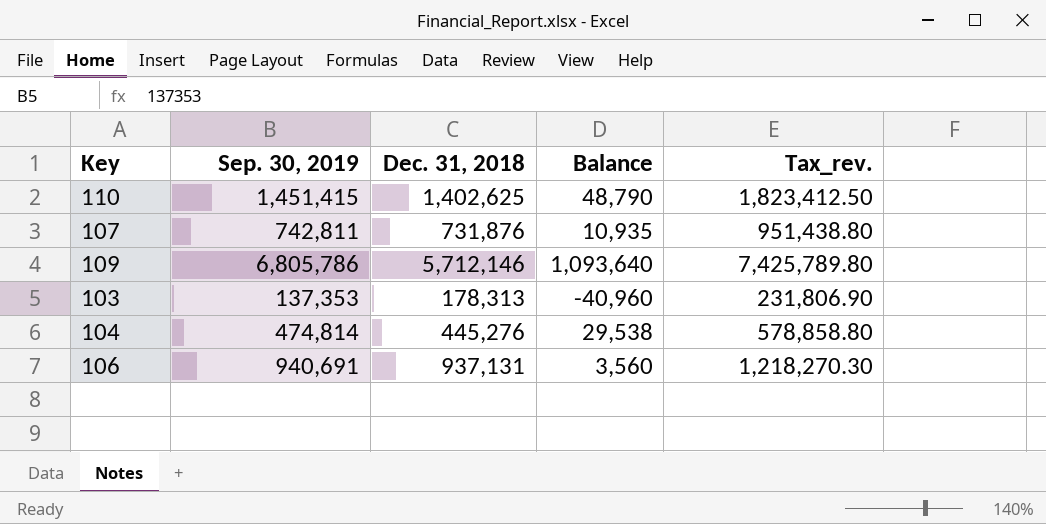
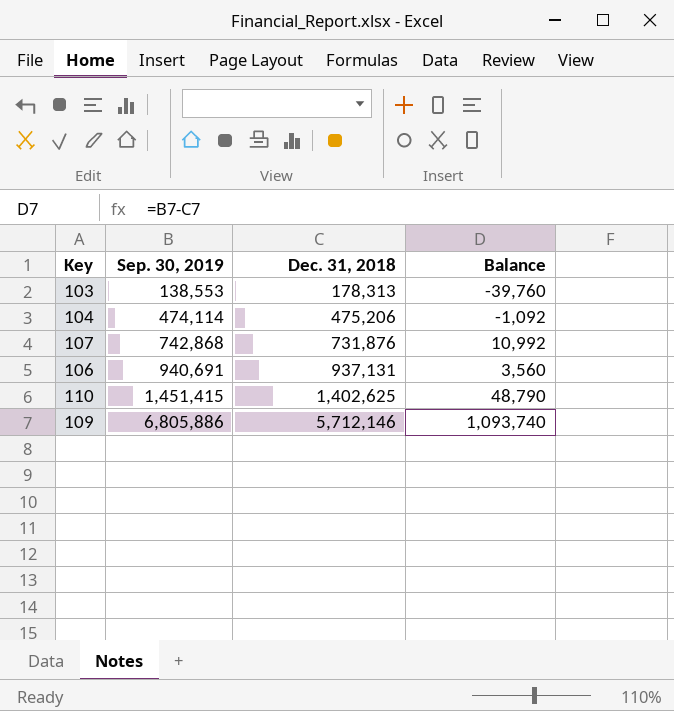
row order: none -> Sep. 30, 2019 ascending
column Tax_rev. | formula: [Dec. 31, 2018] * 1.3 -> none
103 | Sep. 30, 2019: 137,353 -> 138,553
103 | Balance: -40,960 -> -39,760
104 | Sep. 30, 2019: 474,814 -> 474,114
104 | Dec. 31, 2018: 445,276 -> 475,206
104 | Balance: 29,538 -> -1,092
107 | Sep. 30, 2019: 742,811 -> 742,868
107 | Balance: 10,935 -> 10,992
109 | Sep. 30, 2019: 6,805,786 -> 6,805,886
109 | Balance: 1,093,640 -> 1,093,740

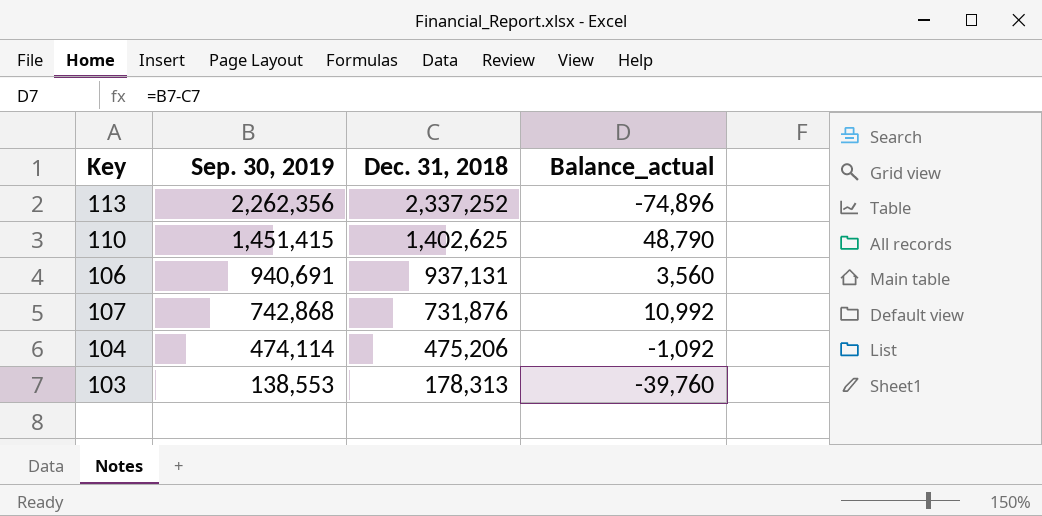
row order: Sep. 30, 2019 ascending -> Sep. 30, 2019 descending
column name: Balance -> Balance_actual
row 109: 6,805,886 | 5,712,146 | 1,093,740 -> none
row 113: none -> 2,262,356 | 2,337,252 | -74,896

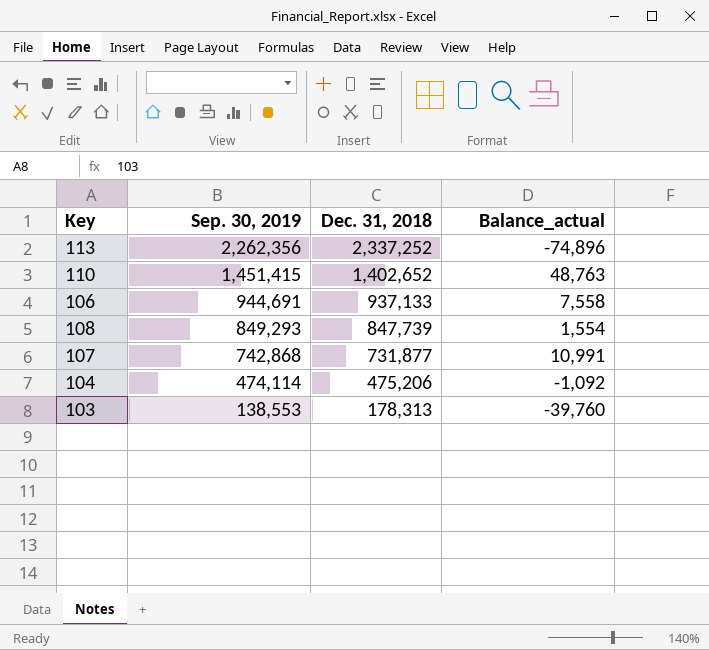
110 | Dec. 31, 2018: 1,402,625 -> 1,402,652
110 | Balance_actual: 48,790 -> 48,763
106 | Sep. 30, 2019: 940,691 -> 944,691
106 | Dec. 31, 2018: 937,131 -> 937,133
106 | Balance_actual: 3,560 -> 7,558
row 108: none -> 849,293 | 847,739 | 1,554
107 | Dec. 31, 2018: 731,876 -> 731,877
107 | Balance_actual: 10,992 -> 10,991

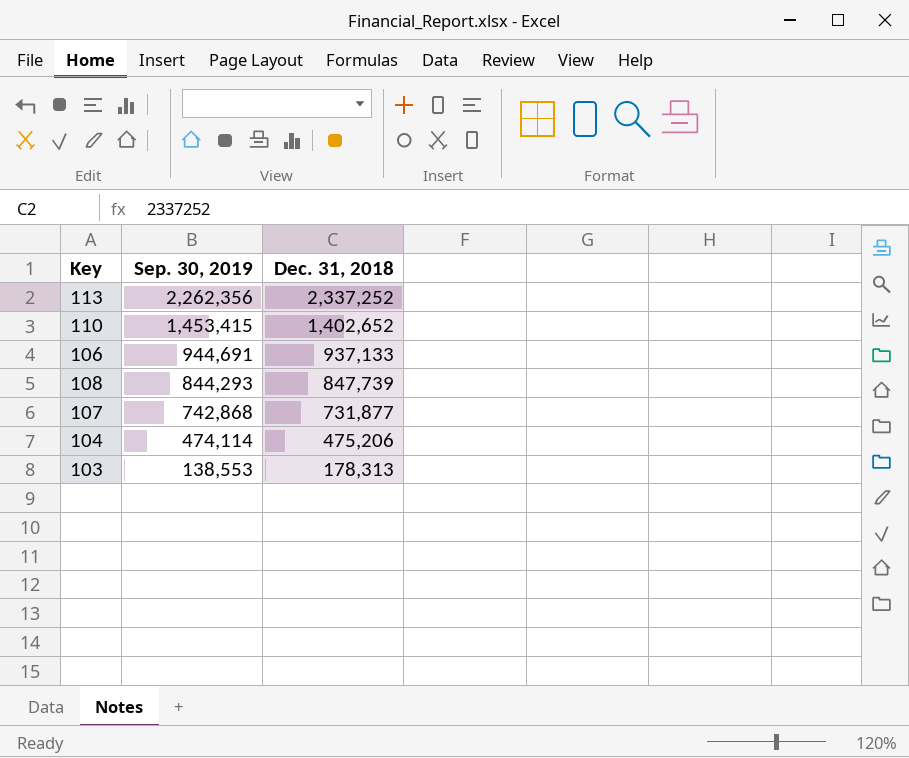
column Balance_actual | formula: [Sep. 30, 2019] - [Dec. 31, 2018] -> none
110 | Sep. 30, 2019: 1,451,415 -> 1,453,415
108 | Sep. 30, 2019: 849,293 -> 844,293

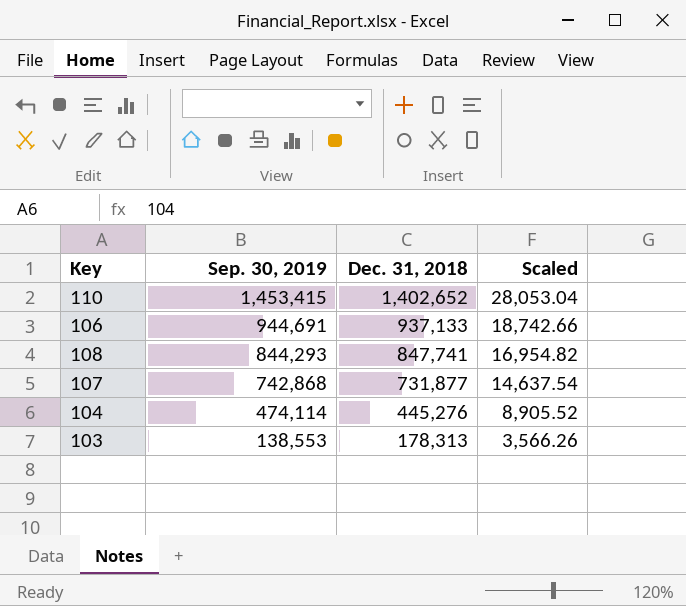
column Scaled | formula: none -> [Dec. 31, 2018] * 0.02
row 113: 2,262,356 | 2,337,252 -> none
108 | Dec. 31, 2018: 847,739 -> 847,741
104 | Dec. 31, 2018: 475,206 -> 445,276

